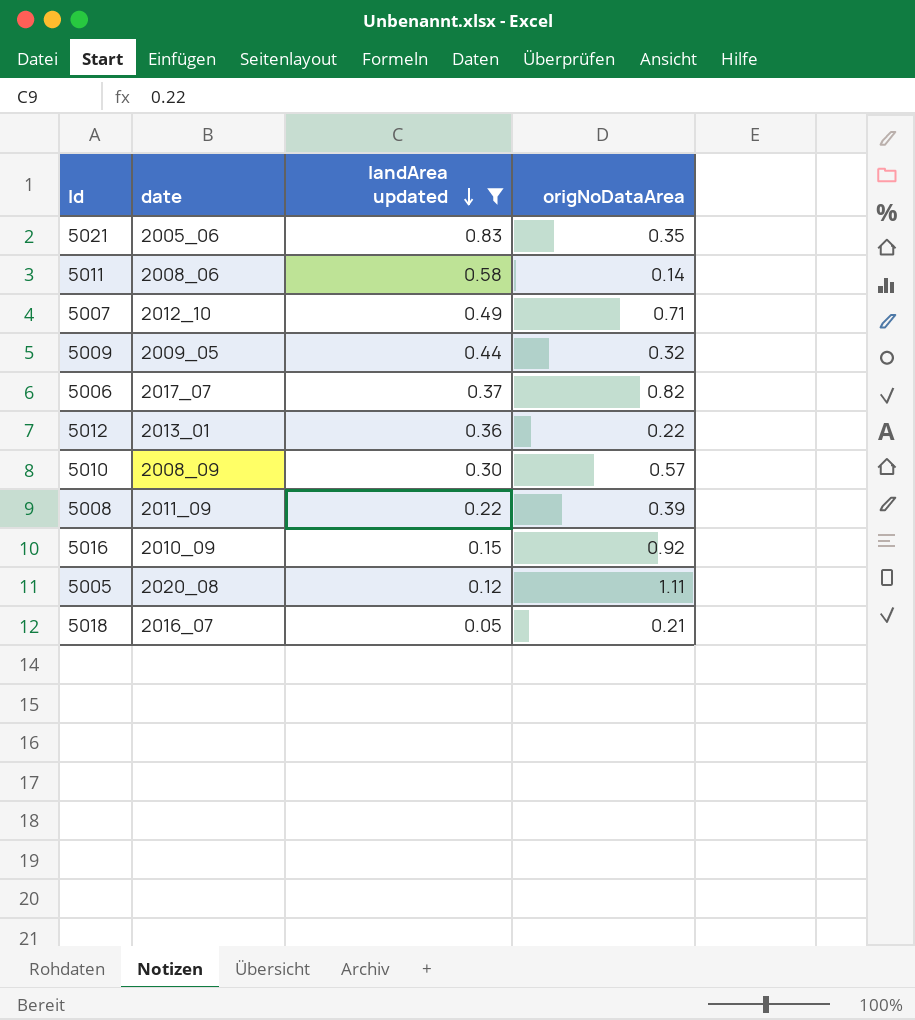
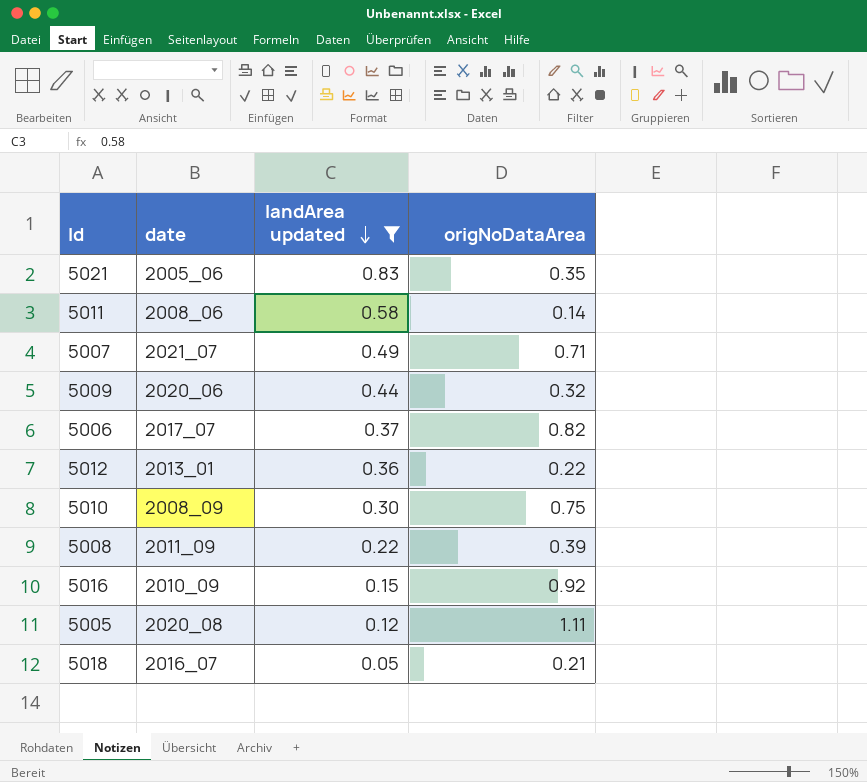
5007 | date: 2012_10 -> 2021_07
5009 | date: 2009_05 -> 2020_06
5010 | origNoDataArea: 0.57 -> 0.75

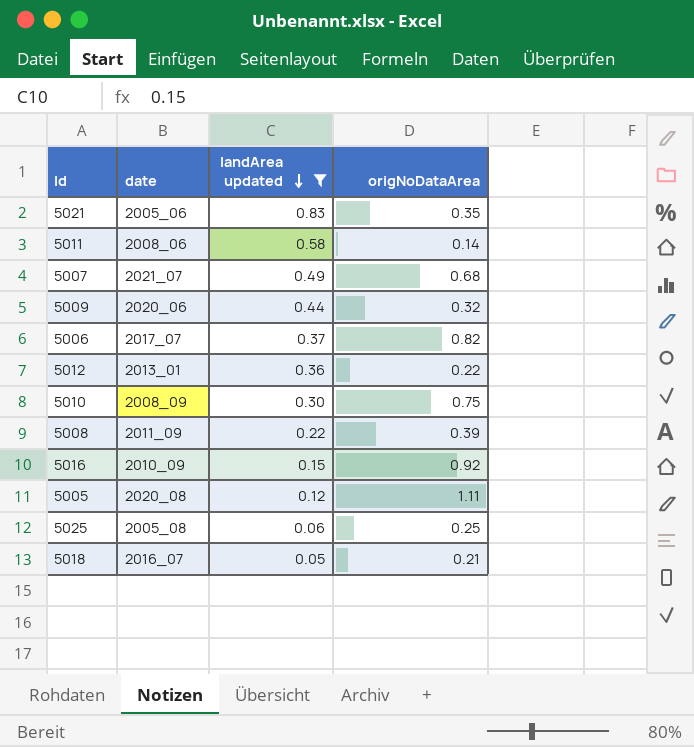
5007 | origNoDataArea: 0.71 -> 0.68
row 5025: none -> 2005_08 | 0.06 | 0.25

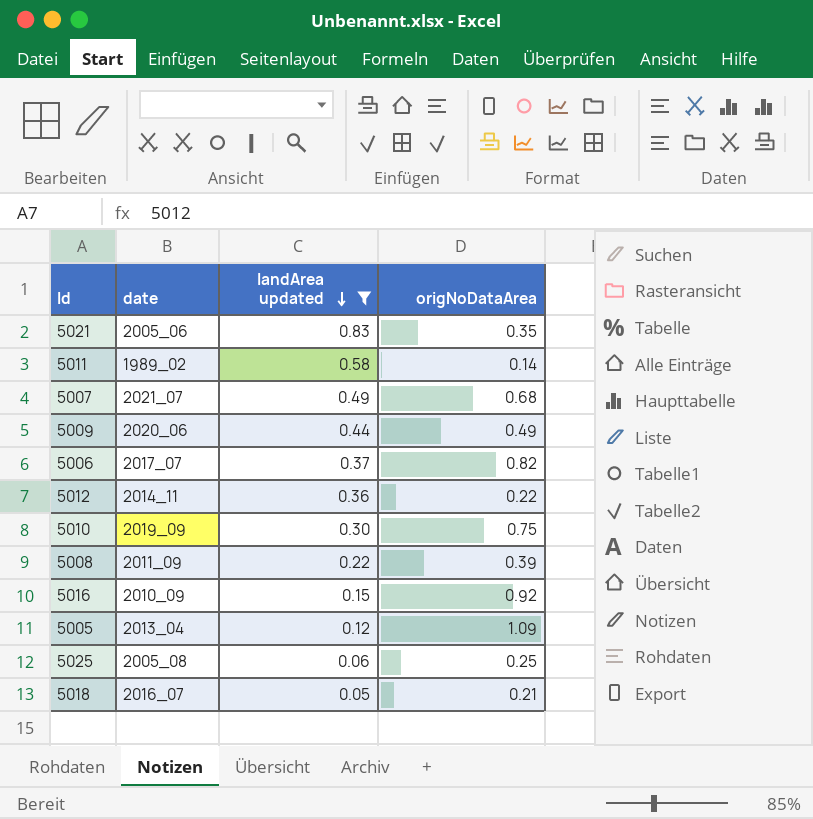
5011 | date: 2008_06 -> 1989_02
5009 | origNoDataArea: 0.32 -> 0.49
5012 | date: 2013_01 -> 2014_11
5010 | date: 2008_09 -> 2019_09
5005 | date: 2020_08 -> 2013_04
5005 | origNoDataArea: 1.11 -> 1.09

